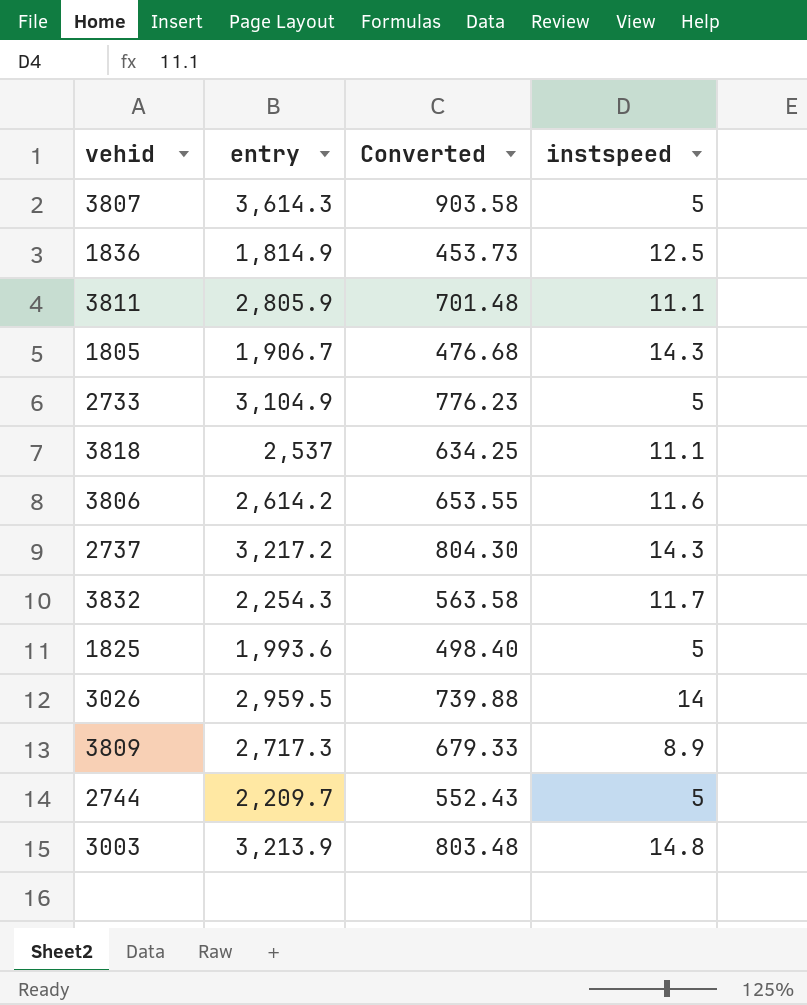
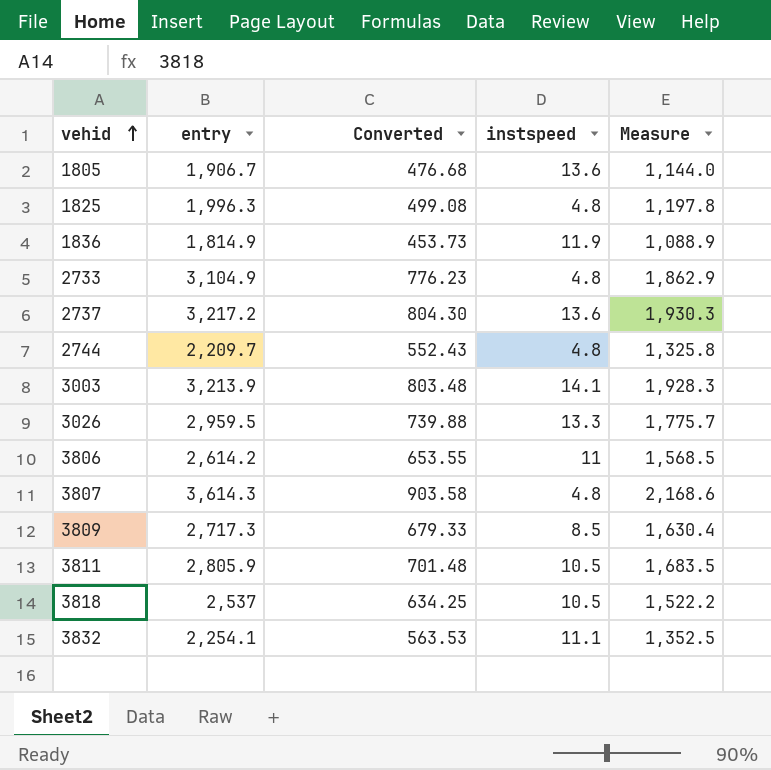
row order: none -> vehid ascending
column Measure | formula: none -> [entry] * 0.6
1805 | instspeed: 14.3 -> 13.6
1825 | entry: 1,993.6 -> 1,996.3
1825 | Converted: 498.40 -> 499.08
1825 | instspeed: 5 -> 4.8
1836 | instspeed: 12.5 -> 11.9
2733 | instspeed: 5 -> 4.8
2737 | instspeed: 14.3 -> 13.6
2744 | instspeed: 5 -> 4.8
3003 | instspeed: 14.8 -> 14.1
3026 | instspeed: 14 -> 13.3
3806 | instspeed: 11.6 -> 11
3807 | instspeed: 5 -> 4.8
3809 | instspeed: 8.9 -> 8.5
3811 | instspeed: 11.1 -> 10.5
3818 | instspeed: 11.1 -> 10.5
3832 | entry: 2,254.3 -> 2,254.1
3832 | Converted: 563.58 -> 563.53
3832 | instspeed: 11.7 -> 11.1

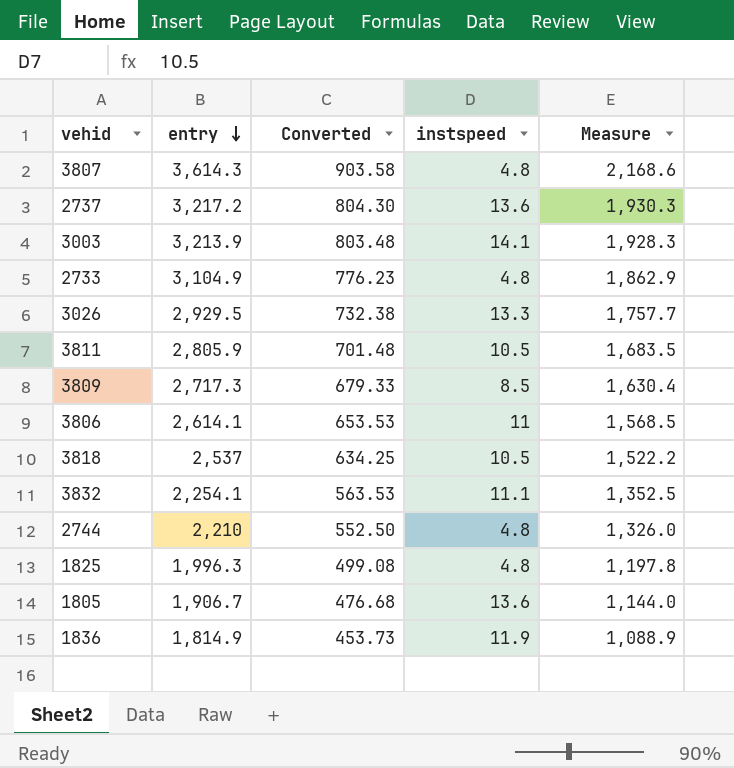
row order: vehid ascending -> entry descending
3026 | entry: 2,959.5 -> 2,929.5
3026 | Converted: 739.88 -> 732.38
3026 | Measure: 1,775.7 -> 1,757.7
3806 | entry: 2,614.2 -> 2,614.1
3806 | Converted: 653.55 -> 653.53
2744 | entry: 2,209.7 -> 2,210
2744 | Converted: 552.43 -> 552.50
2744 | Measure: 1,325.8 -> 1,326.0

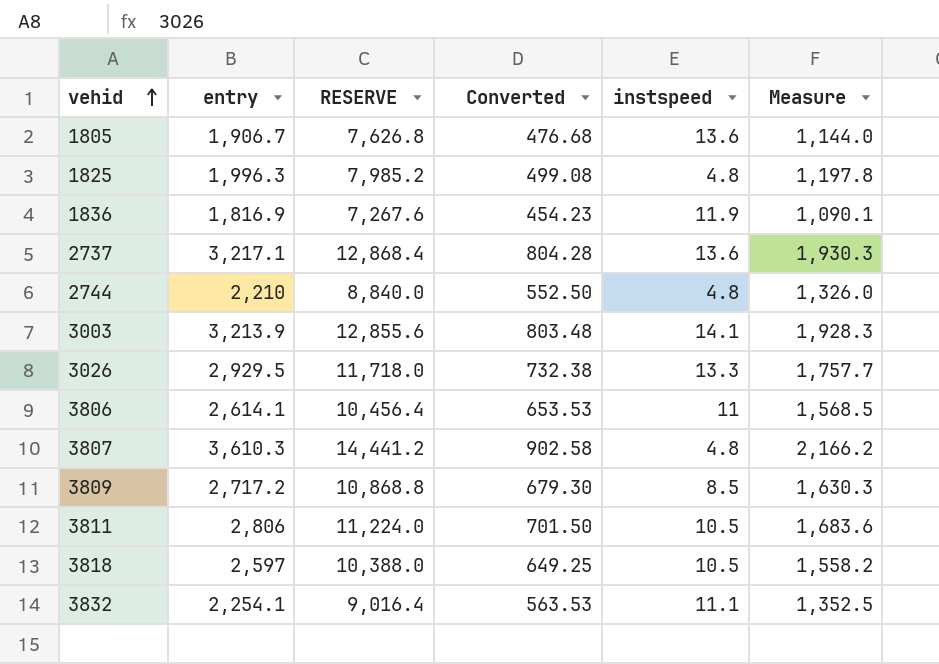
row order: entry descending -> vehid ascending
column RESERVE | formula: none -> [entry] * 4
row 2733: 3,104.9 | 776.23 | 4.8 | 1,862.9 -> none
1836 | entry: 1,814.9 -> 1,816.9
1836 | Converted: 453.73 -> 454.23
1836 | Measure: 1,088.9 -> 1,090.1
2737 | entry: 3,217.2 -> 3,217.1
2737 | Converted: 804.30 -> 804.28
3807 | entry: 3,614.3 -> 3,610.3
3807 | Converted: 903.58 -> 902.58
3807 | Measure: 2,168.6 -> 2,166.2
3809 | entry: 2,717.3 -> 2,717.2
3809 | Converted: 679.33 -> 679.30
3809 | Measure: 1,630.4 -> 1,630.3
3811 | entry: 2,805.9 -> 2,806
3811 | Converted: 701.48 -> 701.50
3811 | Measure: 1,683.5 -> 1,683.6
3818 | entry: 2,537 -> 2,597
3818 | Converted: 634.25 -> 649.25
3818 | Measure: 1,522.2 -> 1,558.2

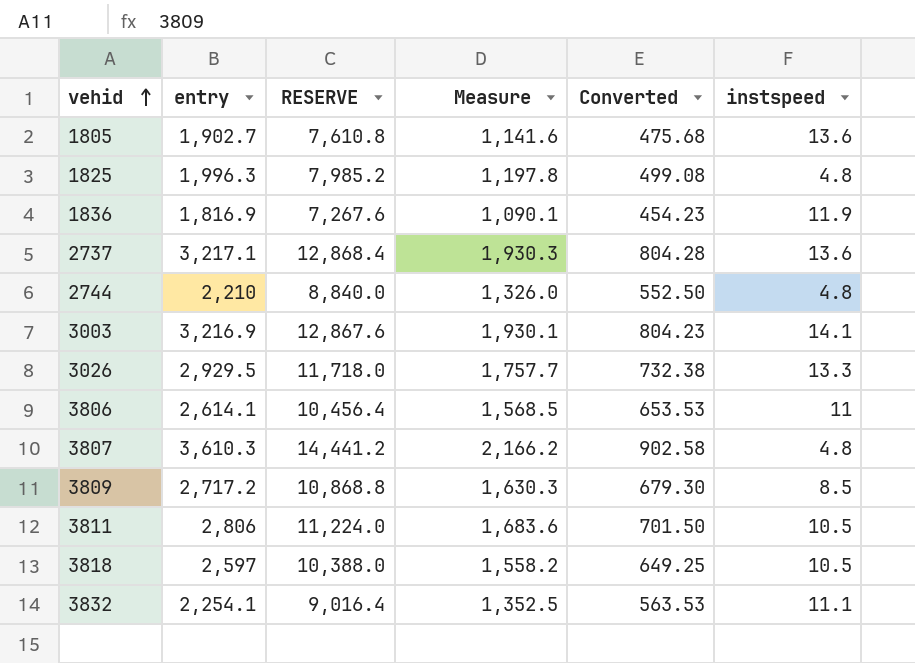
column Measure | position: 6 -> 4
1805 | entry: 1,906.7 -> 1,902.7
1805 | RESERVE: 7,626.8 -> 7,610.8
1805 | Measure: 1,144.0 -> 1,141.6
1805 | Converted: 476.68 -> 475.68
3003 | entry: 3,213.9 -> 3,216.9
3003 | RESERVE: 12,855.6 -> 12,867.6
3003 | Measure: 1,928.3 -> 1,930.1
3003 | Converted: 803.48 -> 804.23

